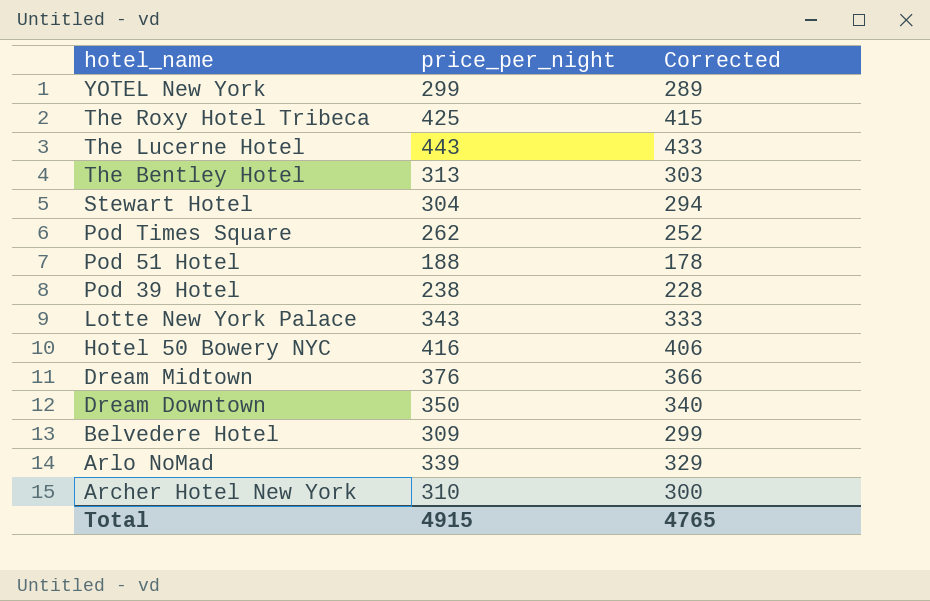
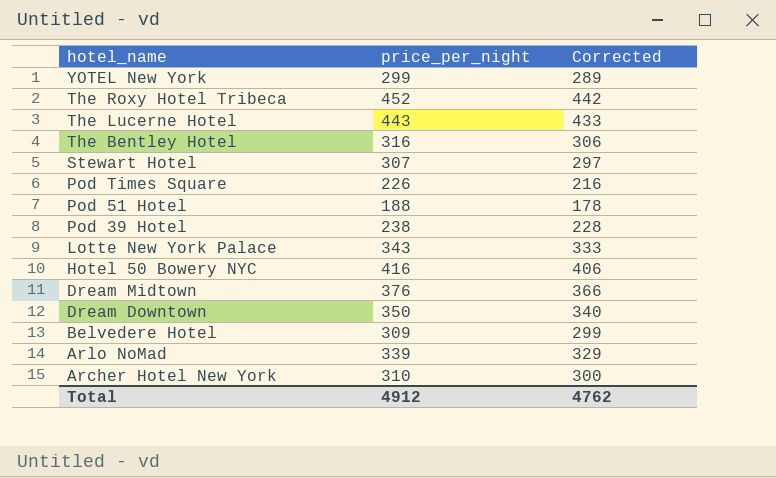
The Roxy Hotel Tribeca | price_per_night: 425 -> 452
The Roxy Hotel Tribeca | Corrected: 415 -> 442
The Bentley Hotel | price_per_night: 313 -> 316
The Bentley Hotel | Corrected: 303 -> 306
Stewart Hotel | price_per_night: 304 -> 307
Stewart Hotel | Corrected: 294 -> 297
Pod Times Square | price_per_night: 262 -> 226
Pod Times Square | Corrected: 252 -> 216
Total | price_per_night: 4915 -> 4912
Total | Corrected: 4765 -> 4762

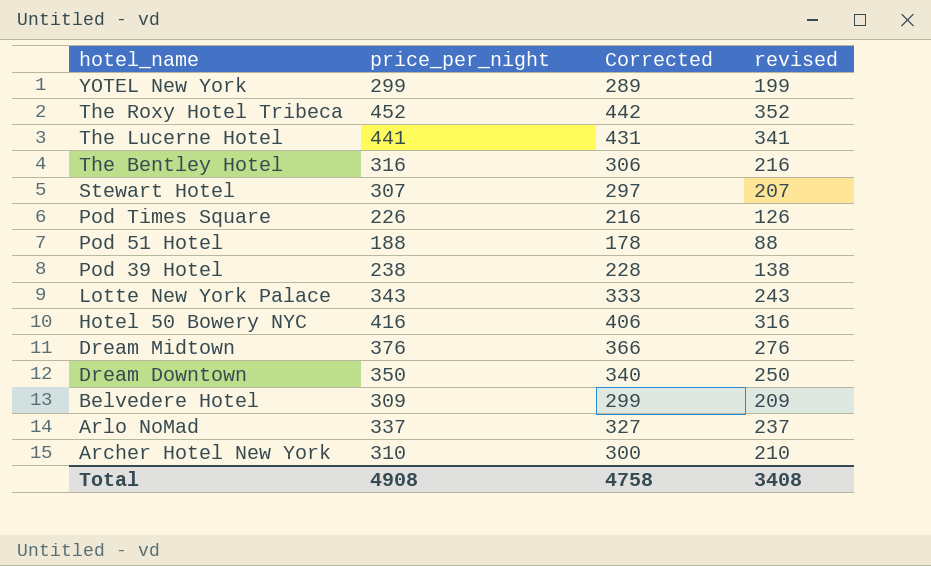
column revised | formula: none -> [price_per_night] - 100
The Lucerne Hotel | price_per_night: 443 -> 441
The Lucerne Hotel | Corrected: 433 -> 431
Arlo NoMad | price_per_night: 339 -> 337
Arlo NoMad | Corrected: 329 -> 327
Total | price_per_night: 4912 -> 4908
Total | Corrected: 4762 -> 4758

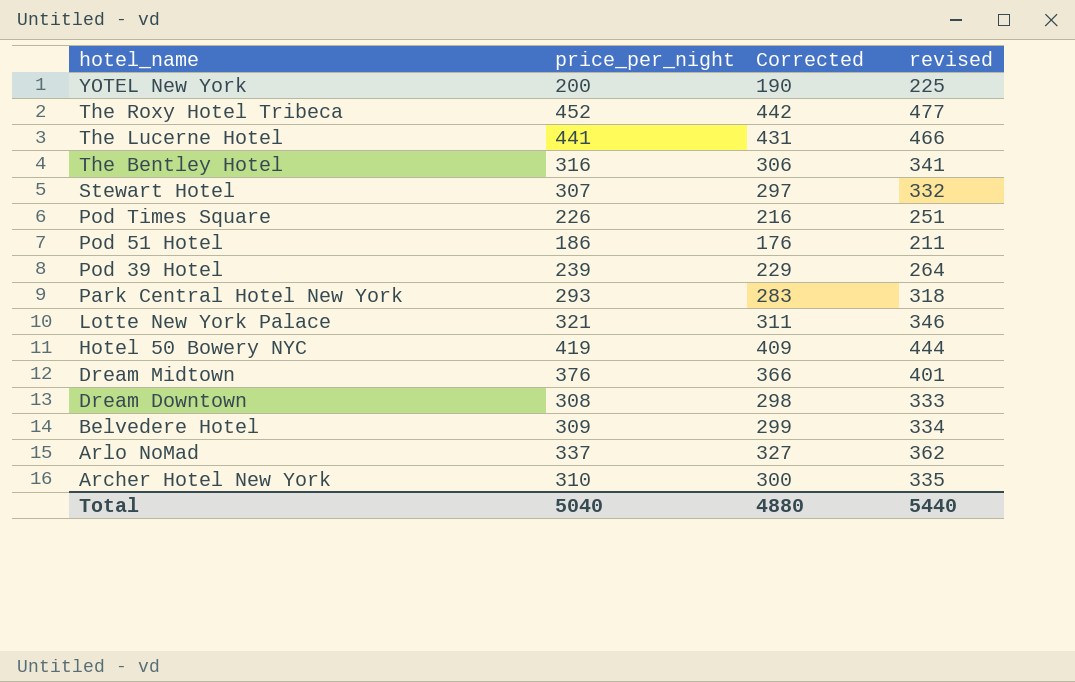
column revised | formula: [price_per_night] - 100 -> [price_per_night] + 25
YOTEL New York | price_per_night: 299 -> 200
YOTEL New York | Corrected: 289 -> 190
Pod 51 Hotel | price_per_night: 188 -> 186
Pod 51 Hotel | Corrected: 178 -> 176
Pod 39 Hotel | price_per_night: 238 -> 239
Pod 39 Hotel | Corrected: 228 -> 229
row Park Central Hotel New York: none -> 293 | 283 | 318
Lotte New York Palace | price_per_night: 343 -> 321
Lotte New York Palace | Corrected: 333 -> 311
Hotel 50 Bowery NYC | price_per_night: 416 -> 419
Hotel 50 Bowery NYC | Corrected: 406 -> 409
Dream Downtown | price_per_night: 350 -> 308
Dream Downtown | Corrected: 340 -> 298
Total | price_per_night: 4908 -> 5040
Total | Corrected: 4758 -> 4880
Total | revised: 3408 -> 5440

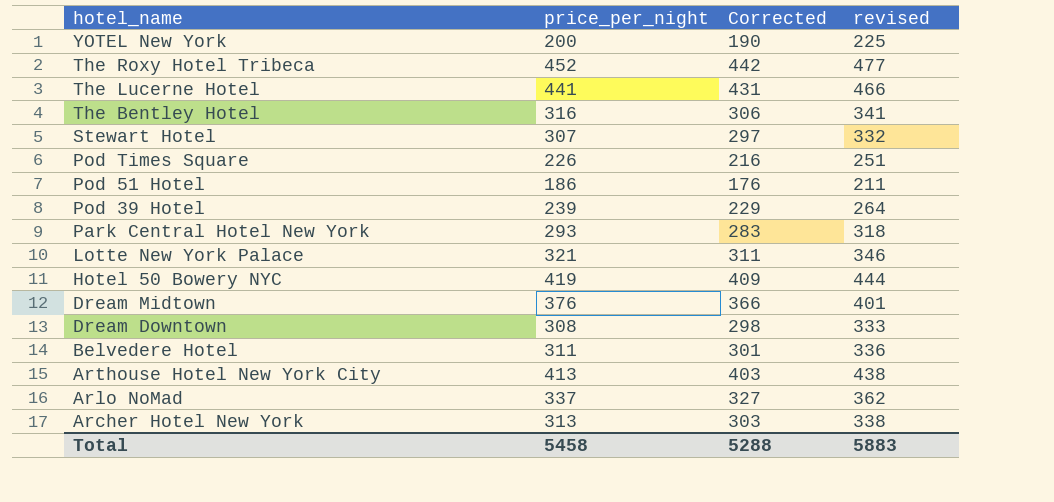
Belvedere Hotel | price_per_night: 309 -> 311
Belvedere Hotel | Corrected: 299 -> 301
Belvedere Hotel | revised: 334 -> 336
row Arthouse Hotel New York City: none -> 413 | 403 | 438
Archer Hotel New York | price_per_night: 310 -> 313
Archer Hotel New York | Corrected: 300 -> 303
Archer Hotel New York | revised: 335 -> 338
Total | price_per_night: 5040 -> 5458
Total | Corrected: 4880 -> 5288
Total | revised: 5440 -> 5883

